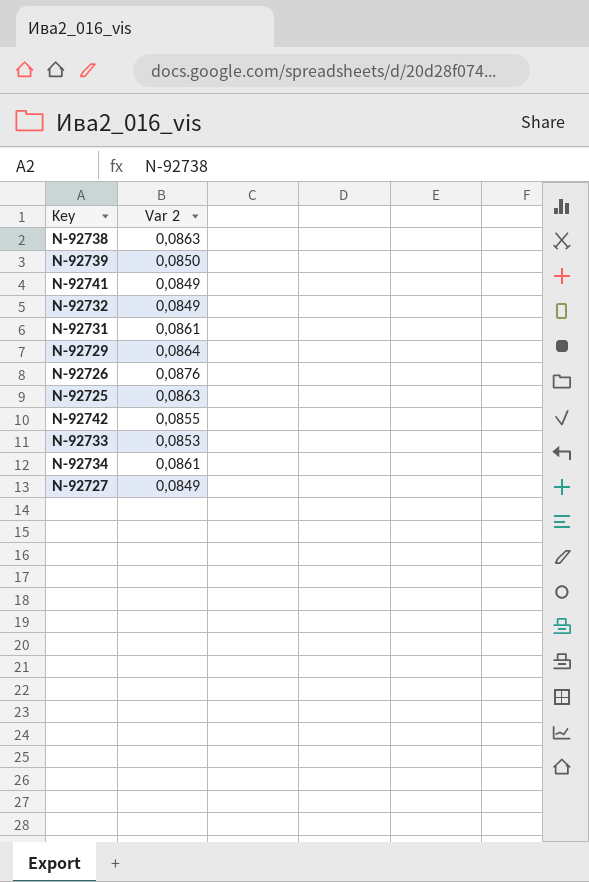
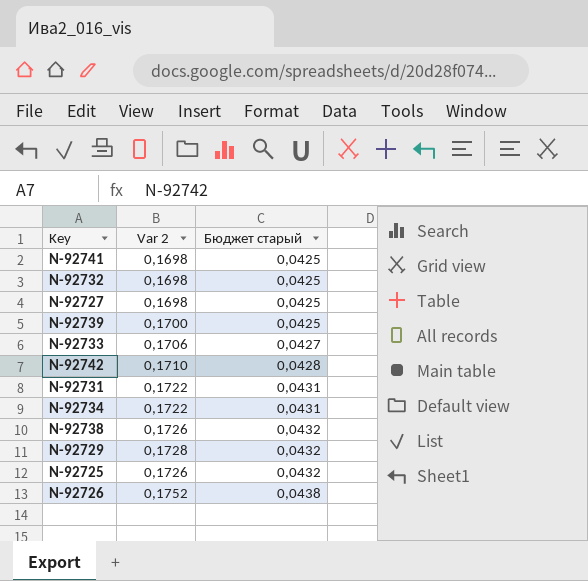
row order: none -> Бюджет старый ascending
column Бюджет старый | formula: none -> [Var 2] * 0,25
N-92741 | Var 2: 0,0849 -> 0,1698
N-92732 | Var 2: 0,0849 -> 0,1698
N-92727 | Var 2: 0,0849 -> 0,1698
N-92739 | Var 2: 0,0850 -> 0,1700
N-92733 | Var 2: 0,0853 -> 0,1706
N-92742 | Var 2: 0,0855 -> 0,1710
N-92731 | Var 2: 0,0861 -> 0,1722
N-92734 | Var 2: 0,0861 -> 0,1722
N-92738 | Var 2: 0,0863 -> 0,1726
N-92729 | Var 2: 0,0864 -> 0,1728
N-92725 | Var 2: 0,0863 -> 0,1726
N-92726 | Var 2: 0,0876 -> 0,1752

